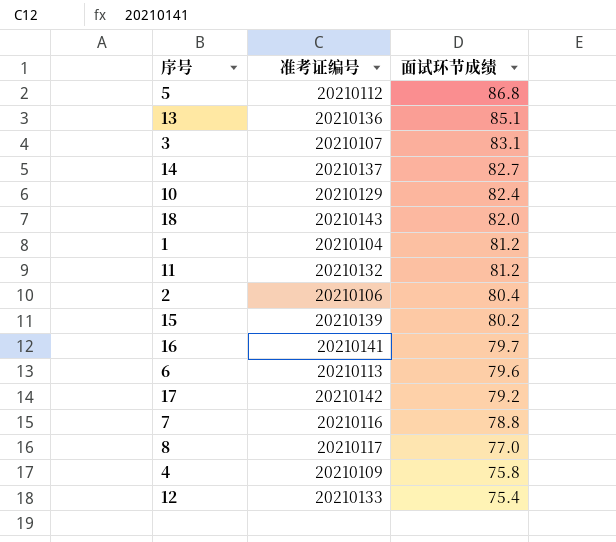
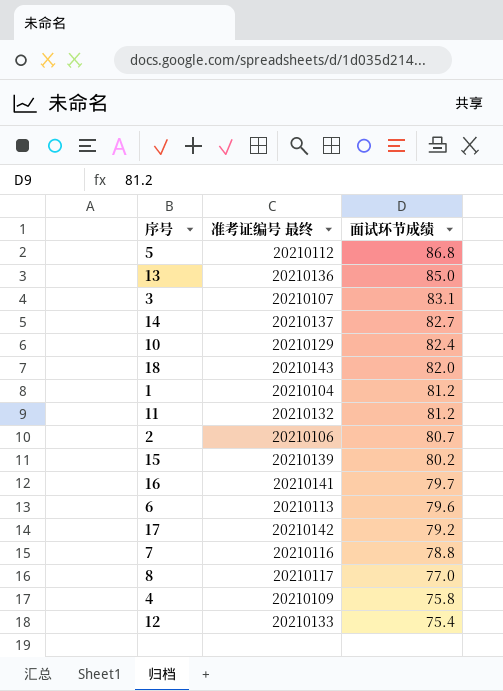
column name: 准考证编号 -> 准考证编号 最终
13 | 面试环节成绩: 85.1 -> 85.0
2 | 面试环节成绩: 80.4 -> 80.7

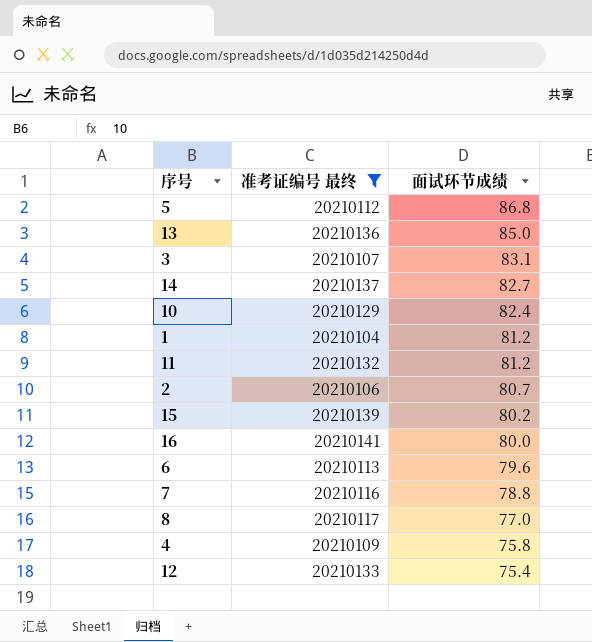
filter: none -> 准考证编号 最终 <= 20210141
16 | 面试环节成绩: 79.7 -> 80.0

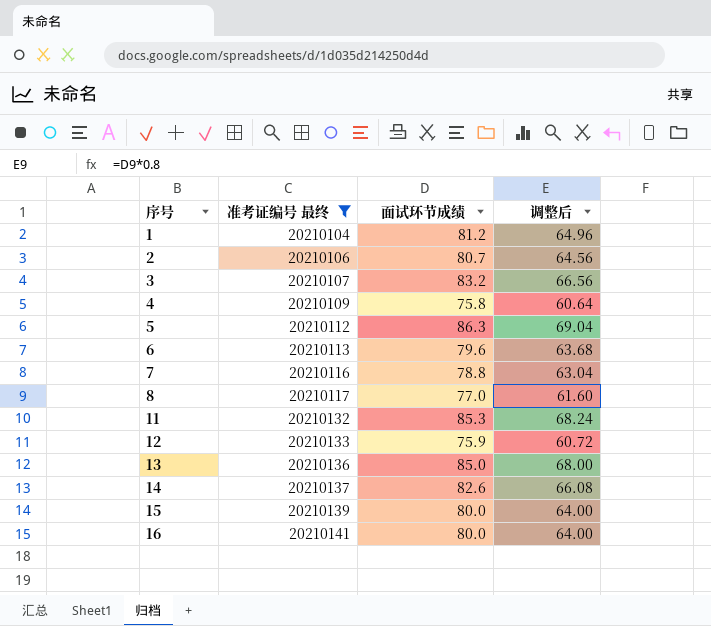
row order: 面试环节成绩 descending -> 序号 ascending
column 调整后 | formula: none -> [面试环节成绩] * 0.8
row 10: 20210129 | 82.4 -> none
3 | 面试环节成绩: 83.1 -> 83.2
5 | 面试环节成绩: 86.8 -> 86.3
11 | 面试环节成绩: 81.2 -> 85.3
12 | 面试环节成绩: 75.4 -> 75.9
14 | 面试环节成绩: 82.7 -> 82.6
15 | 面试环节成绩: 80.2 -> 80.0

